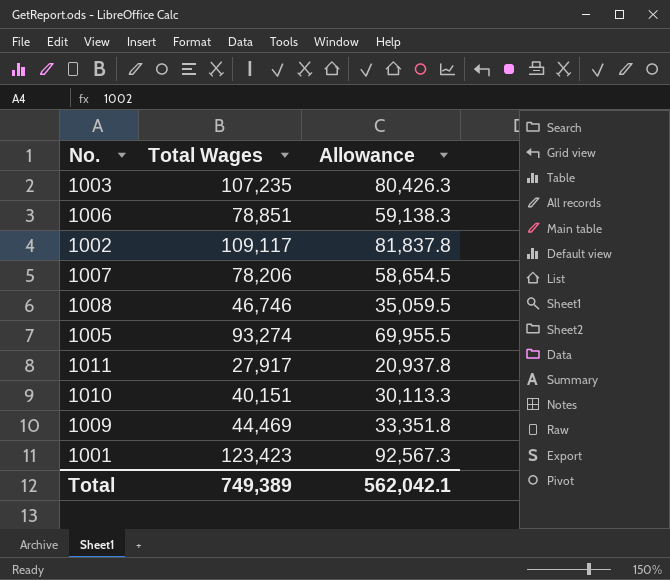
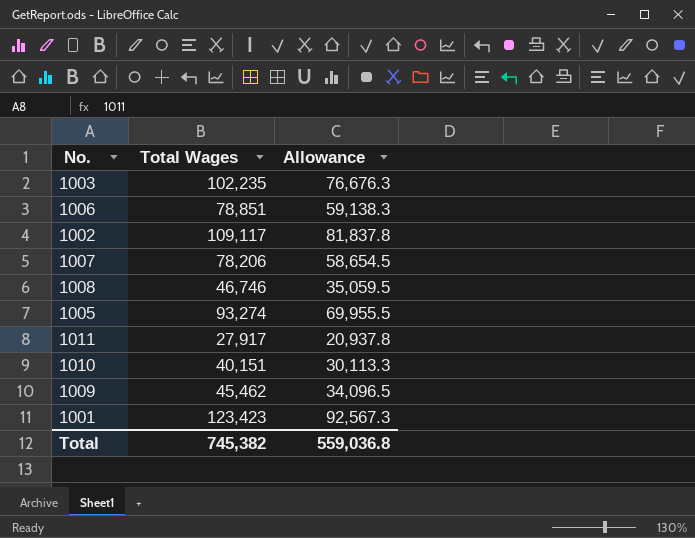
1003 | Total Wages: 107,235 -> 102,235
1003 | Allowance: 80,426.3 -> 76,676.3
1009 | Total Wages: 44,469 -> 45,462
1009 | Allowance: 33,351.8 -> 34,096.5
Total | Total Wages: 749,389 -> 745,382
Total | Allowance: 562,042.1 -> 559,036.8

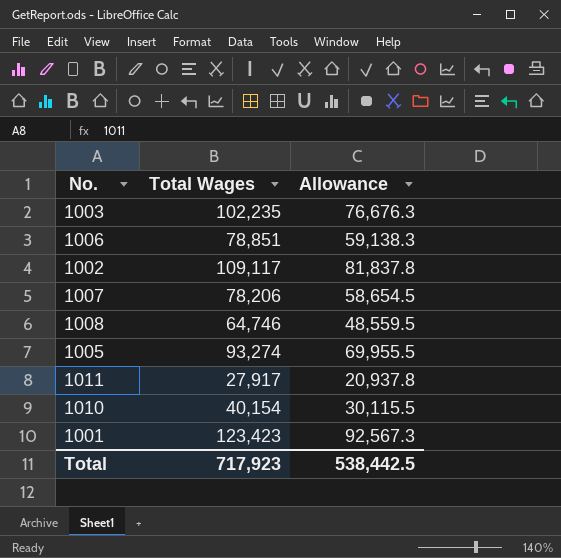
row 1009: 45,462 | 34,096.5 -> none
1008 | Total Wages: 46,746 -> 64,746
1008 | Allowance: 35,059.5 -> 48,559.5
1010 | Total Wages: 40,151 -> 40,154
1010 | Allowance: 30,113.3 -> 30,115.5
Total | Total Wages: 745,382 -> 717,923
Total | Allowance: 559,036.8 -> 538,442.5

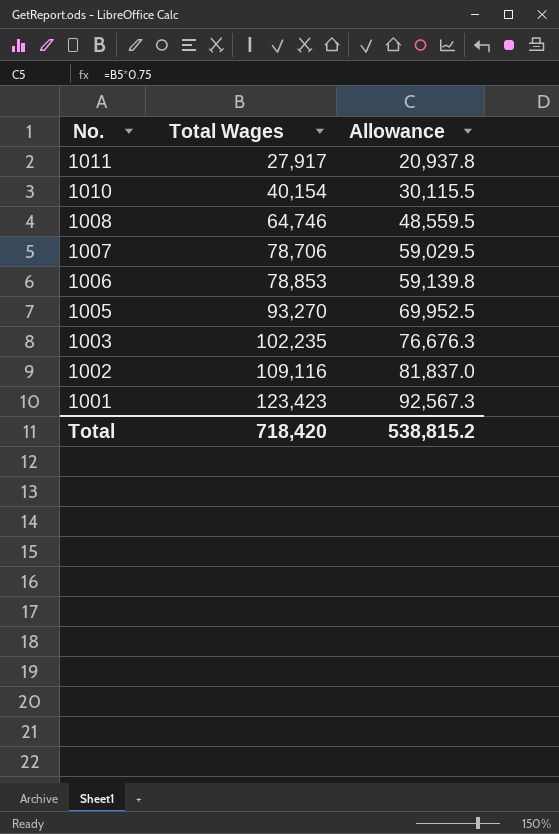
row order: none -> No. descending
1007 | Total Wages: 78,206 -> 78,706
1007 | Allowance: 58,654.5 -> 59,029.5
1006 | Total Wages: 78,851 -> 78,853
1006 | Allowance: 59,138.3 -> 59,139.8
1005 | Total Wages: 93,274 -> 93,270
1005 | Allowance: 69,955.5 -> 69,952.5
1002 | Total Wages: 109,117 -> 109,116
1002 | Allowance: 81,837.8 -> 81,837.0
Total | Total Wages: 717,923 -> 718,420
Total | Allowance: 538,442.5 -> 538,815.2

